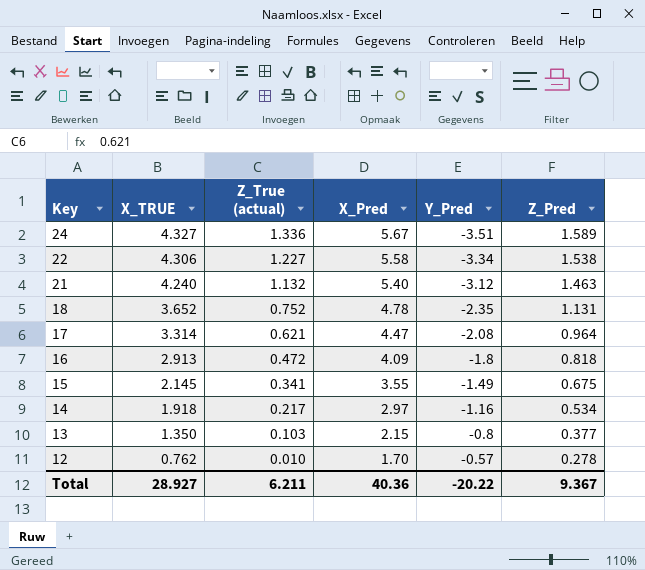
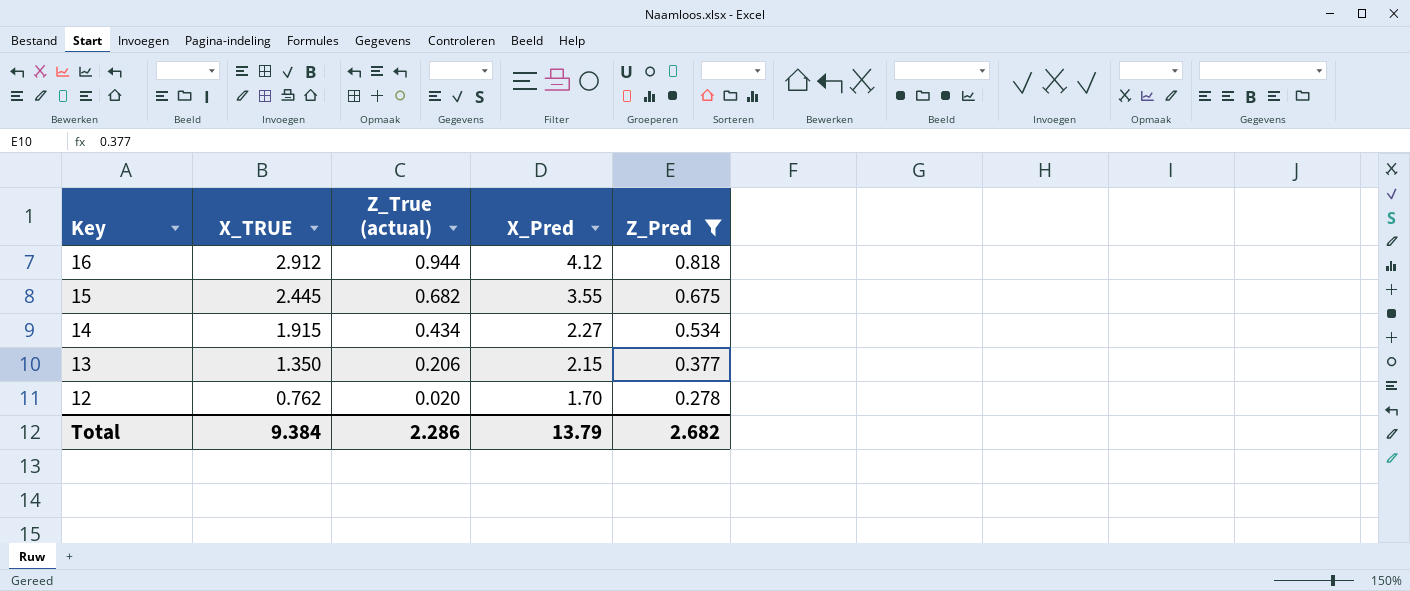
filter: none -> Z_Pred <= 0.818
column Y_Pred | position: 5 -> none
16 | X_TRUE: 2.913 -> 2.912
16 | Z_True (actual): 0.472 -> 0.944
16 | X_Pred: 4.09 -> 4.12
15 | X_TRUE: 2.145 -> 2.445
15 | Z_True (actual): 0.341 -> 0.682
14 | X_TRUE: 1.918 -> 1.915
14 | Z_True (actual): 0.217 -> 0.434
14 | X_Pred: 2.97 -> 2.27
13 | Z_True (actual): 0.103 -> 0.206
12 | Z_True (actual): 0.010 -> 0.020
Total | X_TRUE: 28.927 -> 9.384
Total | Z_True (actual): 6.211 -> 2.286
Total | X_Pred: 40.36 -> 13.79
Total | Z_Pred: 9.367 -> 2.682

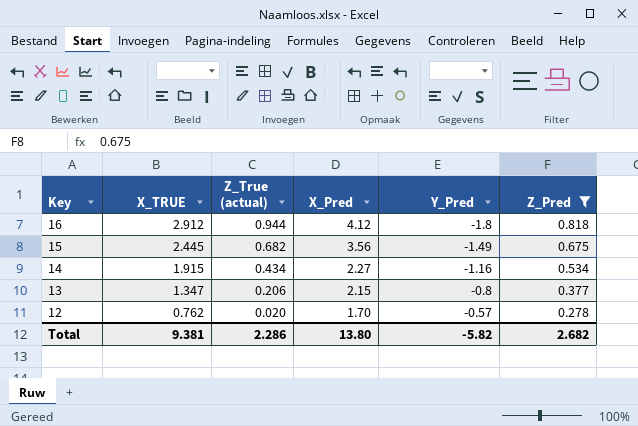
column Y_Pred | position: none -> 5
15 | X_Pred: 3.55 -> 3.56
13 | X_TRUE: 1.350 -> 1.347
Total | X_TRUE: 9.384 -> 9.381
Total | X_Pred: 13.79 -> 13.80

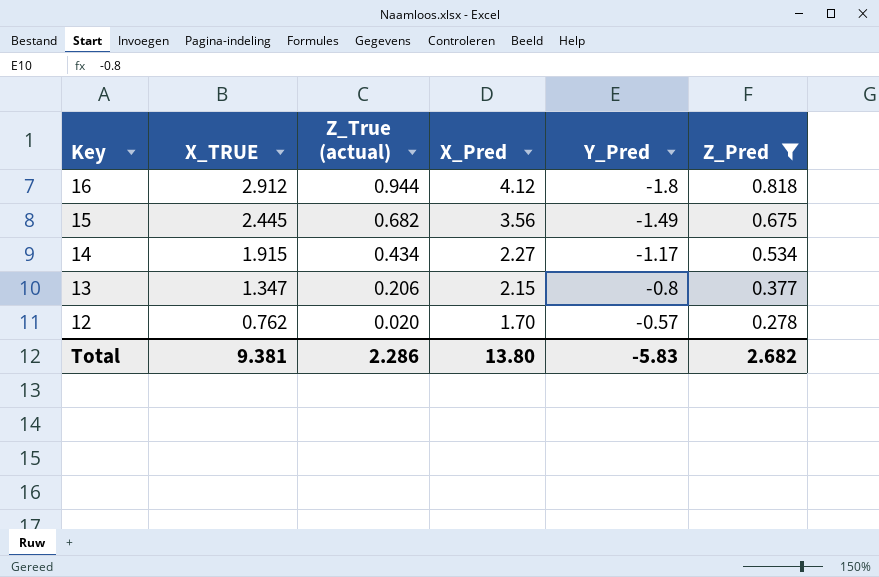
14 | Y_Pred: -1.16 -> -1.17
Total | Y_Pred: -5.82 -> -5.83

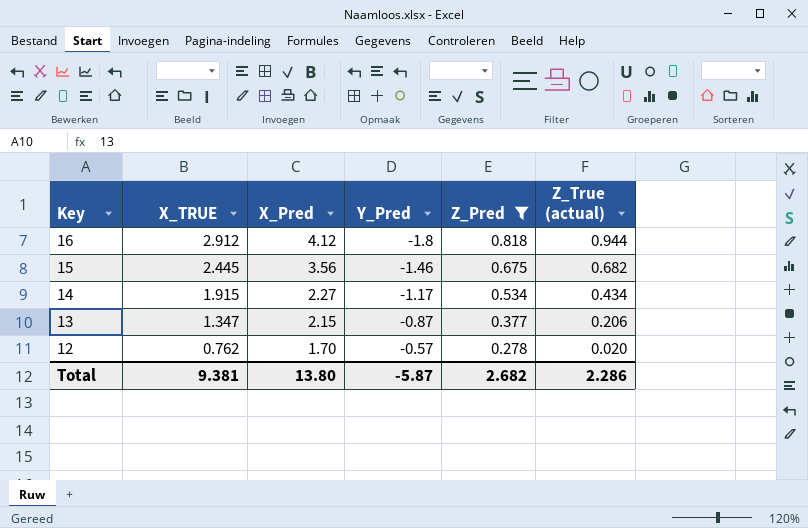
column Z_True (actual) | position: 3 -> 6
15 | Y_Pred: -1.49 -> -1.46
13 | Y_Pred: -0.8 -> -0.87
Total | Y_Pred: -5.83 -> -5.87

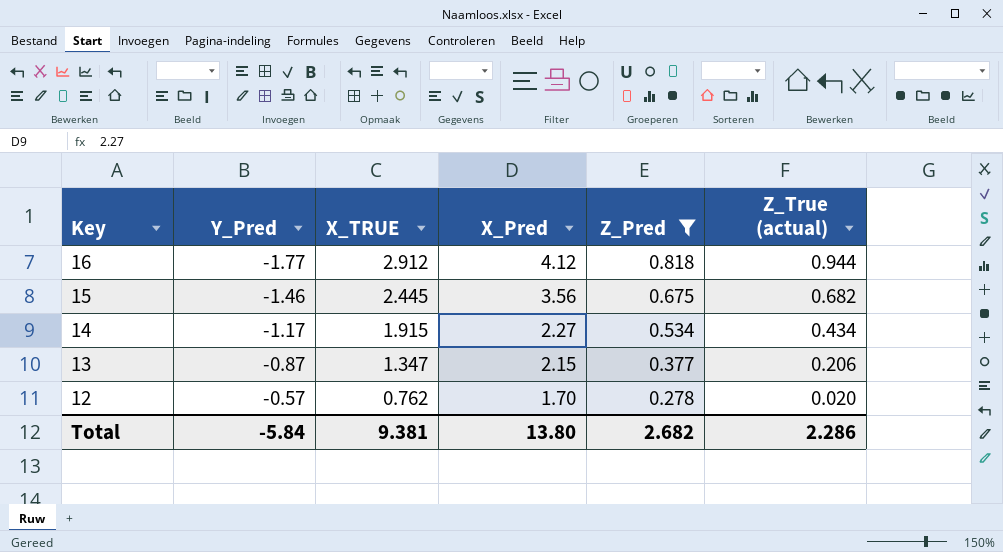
column Y_Pred | position: 4 -> 2
16 | Y_Pred: -1.8 -> -1.77
Total | Y_Pred: -5.87 -> -5.84

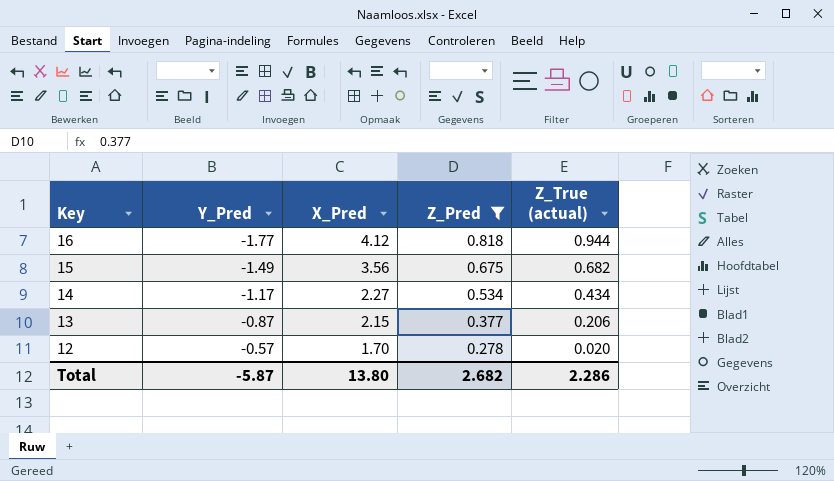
column X_TRUE | position: 3 -> none
15 | Y_Pred: -1.46 -> -1.49
Total | Y_Pred: -5.84 -> -5.87

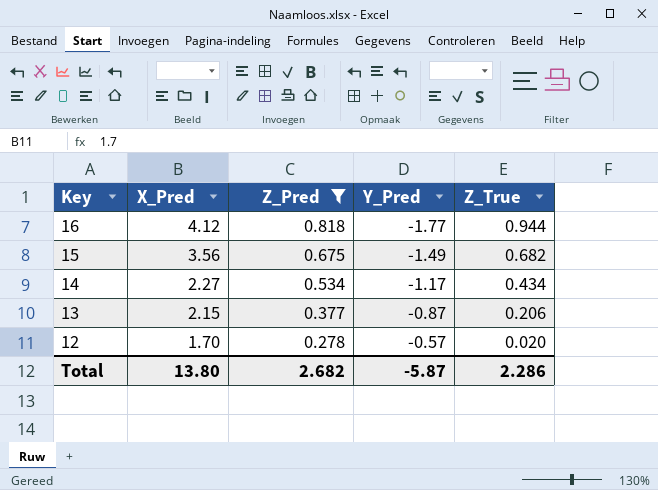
column Y_Pred | position: 2 -> 4
column name: Z_True (actual) -> Z_True

